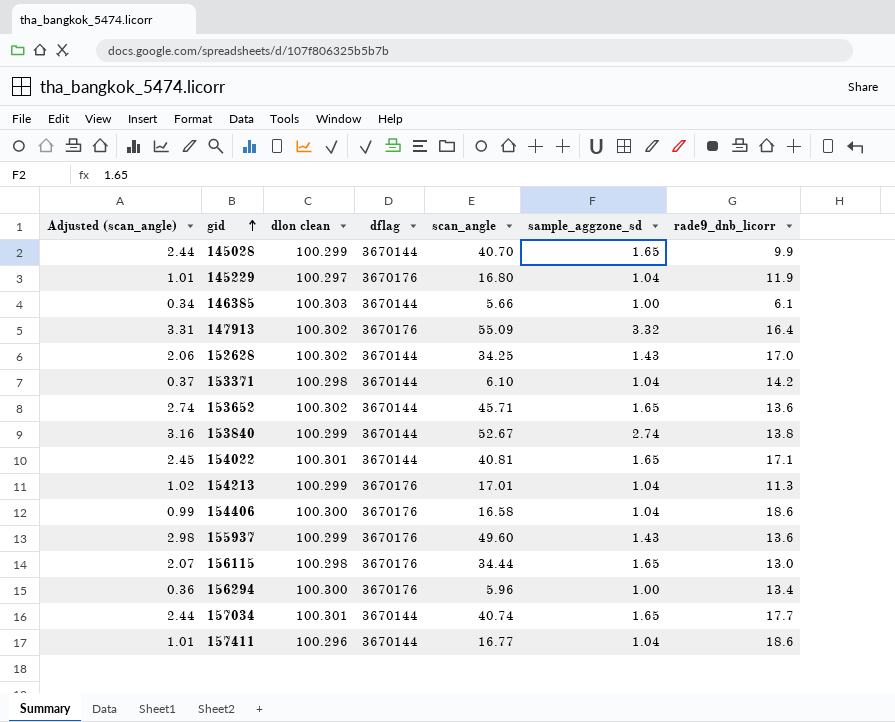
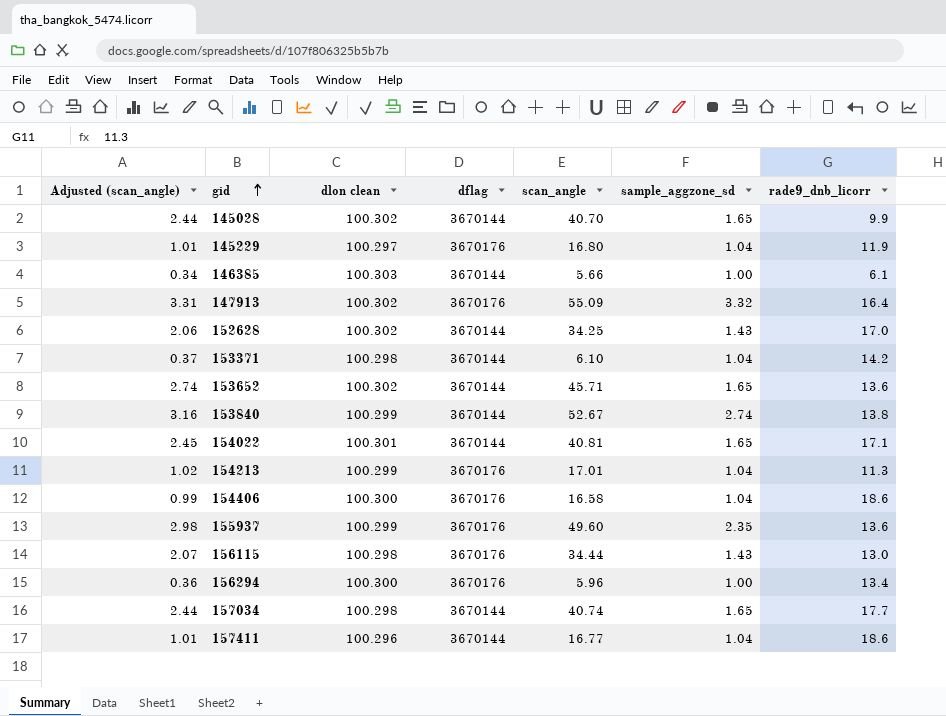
145028 | dlon clean: 100.299 -> 100.302
155937 | sample_aggzone_sd: 1.43 -> 2.35
156115 | sample_aggzone_sd: 1.65 -> 1.43
157034 | dlon clean: 100.301 -> 100.298

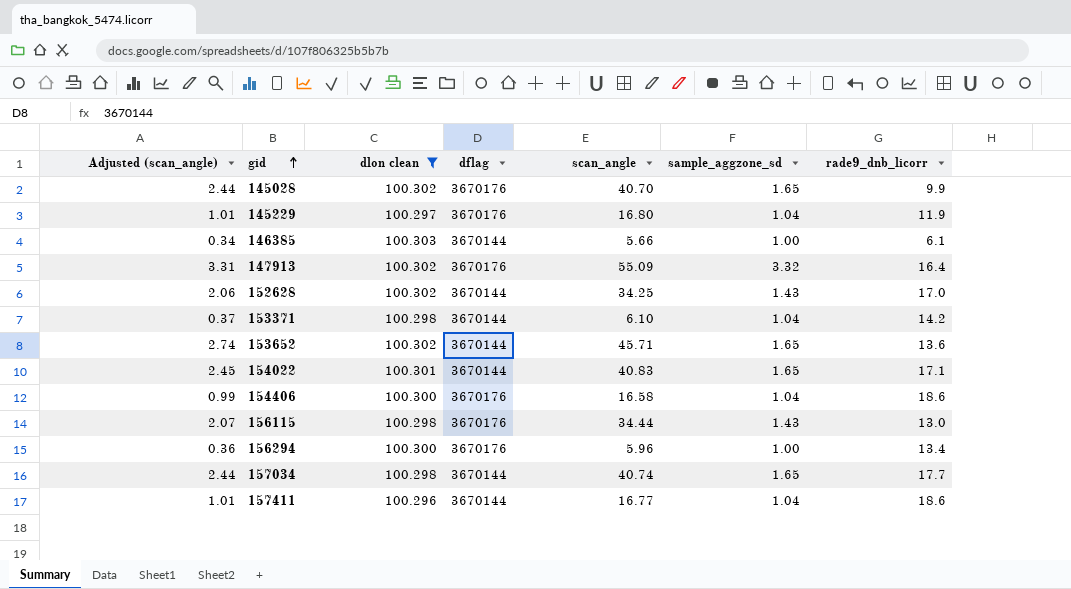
filter: none -> dlon clean != 100.299
145028 | dflag: 3670144 -> 3670176
154022 | scan_angle: 40.81 -> 40.83

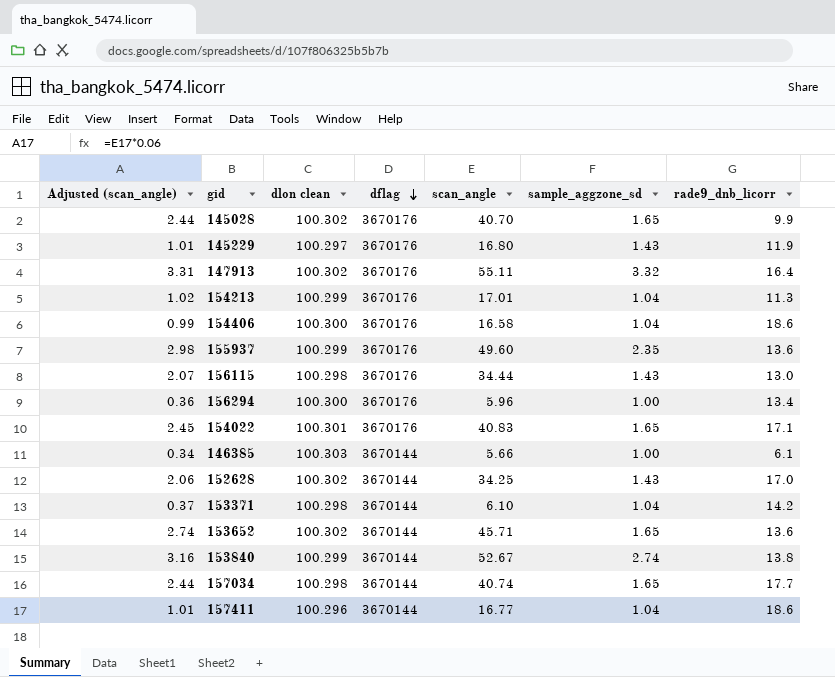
filter: dlon clean != 100.299 -> none
row order: gid ascending -> dflag descending
145229 | sample_aggzone_sd: 1.04 -> 1.43
147913 | scan_angle: 55.09 -> 55.11
154022 | dflag: 3670144 -> 3670176

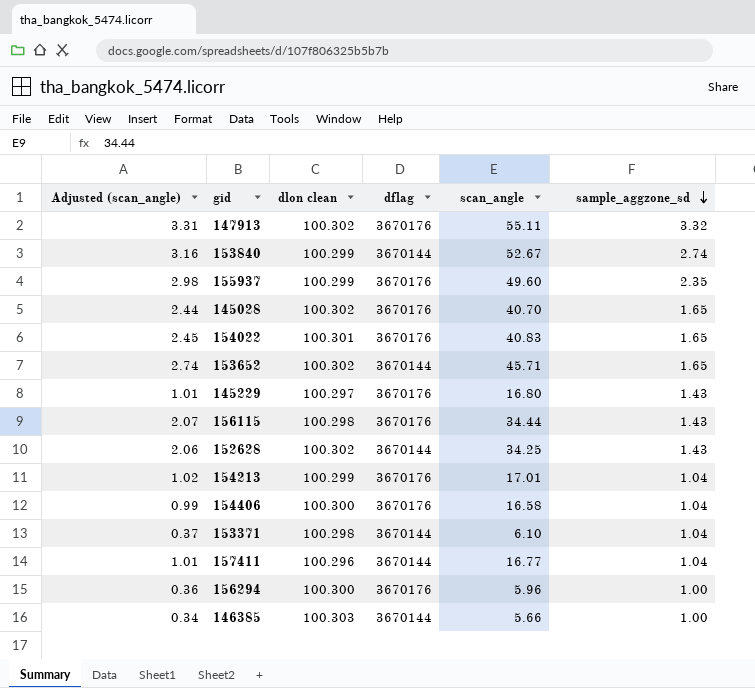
row order: dflag descending -> sample_aggzone_sd descending
column rade9_dnb_licorr | position: 7 -> none
row 157034: 2.44 | 100.298 | 3670144 | 40.74 | 1.65 | 17.7 -> none

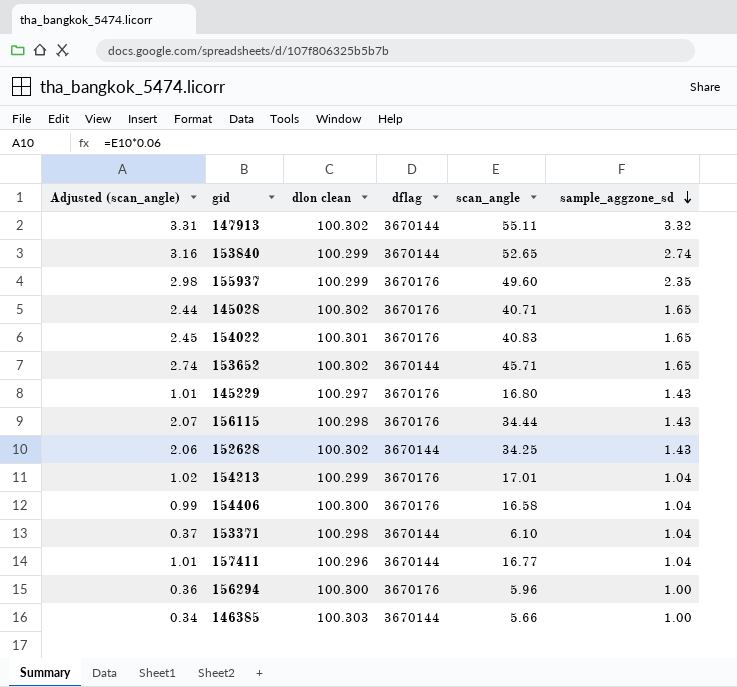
147913 | dflag: 3670176 -> 3670144
153840 | scan_angle: 52.67 -> 52.65
145028 | scan_angle: 40.70 -> 40.71

